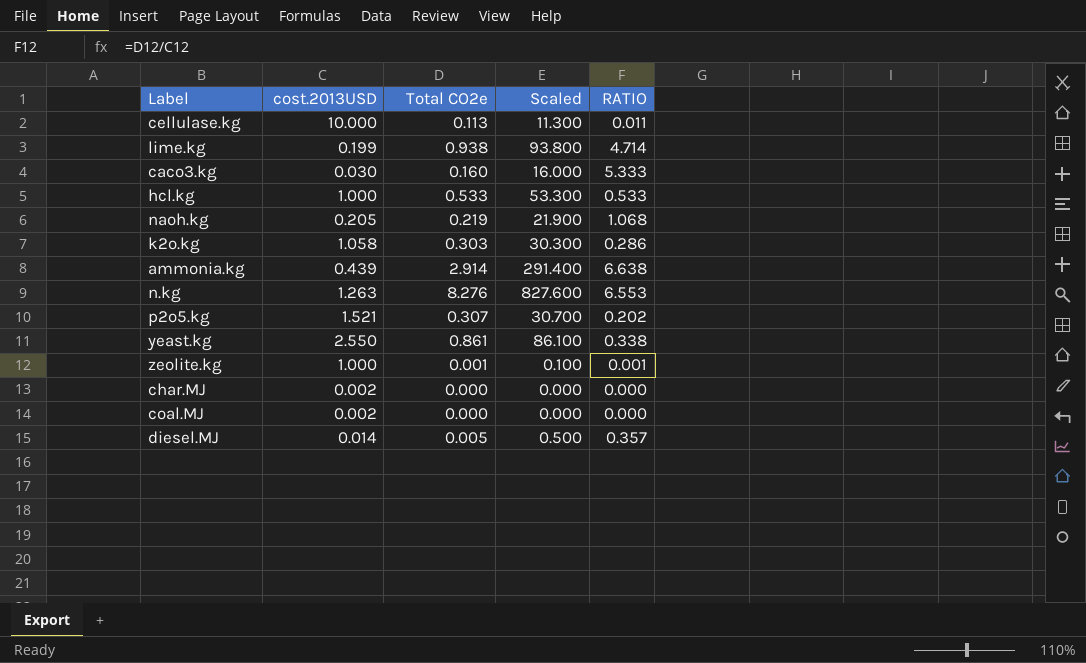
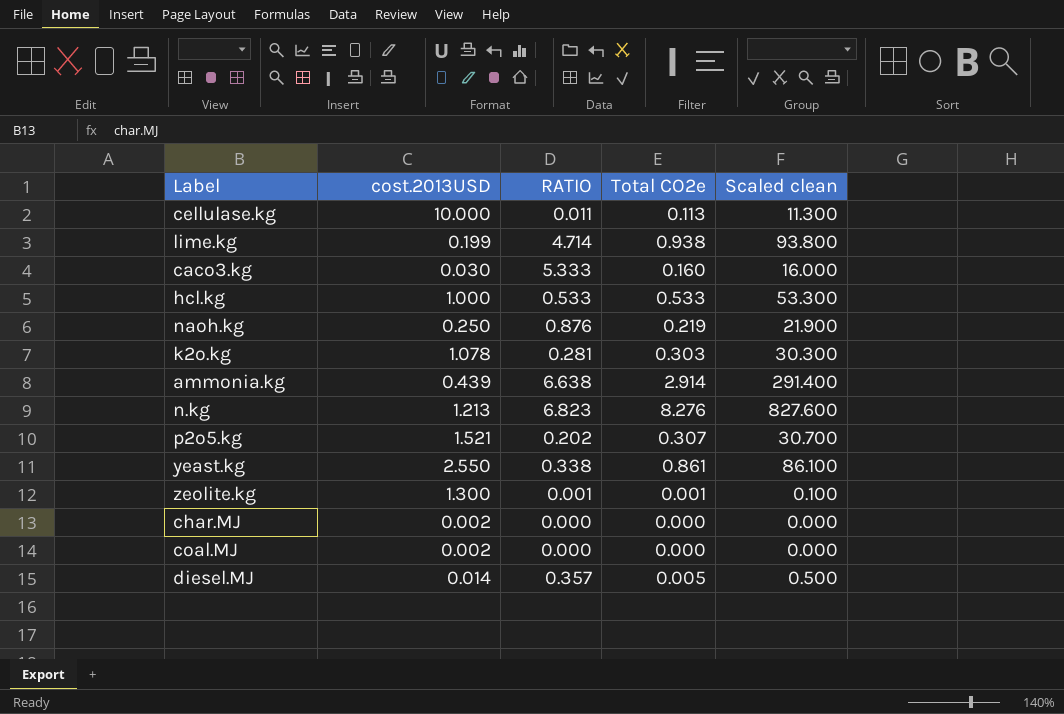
column RATIO | position: 5 -> 3
column name: Scaled -> Scaled clean
naoh.kg | cost.2013USD: 0.205 -> 0.250
naoh.kg | RATIO: 1.068 -> 0.876
k2o.kg | cost.2013USD: 1.058 -> 1.078
k2o.kg | RATIO: 0.286 -> 0.281
n.kg | cost.2013USD: 1.263 -> 1.213
n.kg | RATIO: 6.553 -> 6.823
zeolite.kg | cost.2013USD: 1.000 -> 1.300

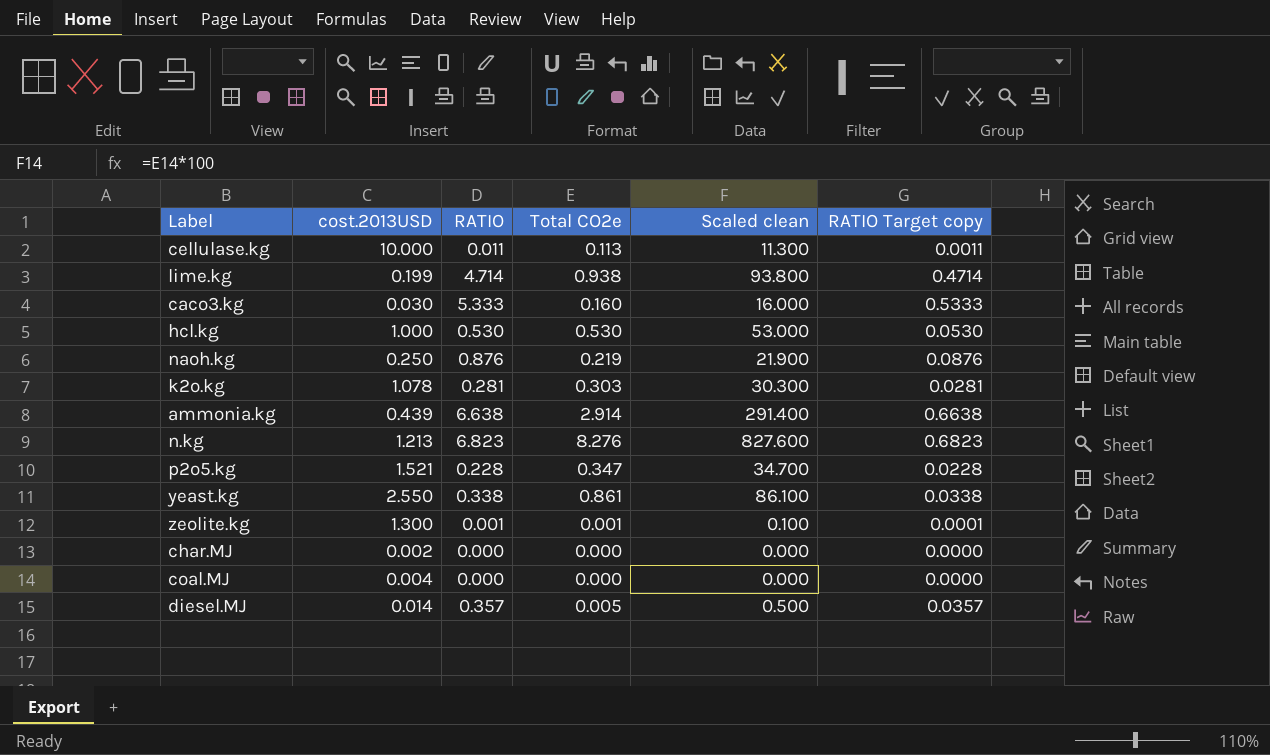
column RATIO Target copy | formula: none -> [RATIO] * 0.1
hcl.kg | RATIO: 0.533 -> 0.530
hcl.kg | Total CO2e: 0.533 -> 0.530
hcl.kg | Scaled clean: 53.300 -> 53.000
p2o5.kg | RATIO: 0.202 -> 0.228
p2o5.kg | Total CO2e: 0.307 -> 0.347
p2o5.kg | Scaled clean: 30.700 -> 34.700
coal.MJ | cost.2013USD: 0.002 -> 0.004

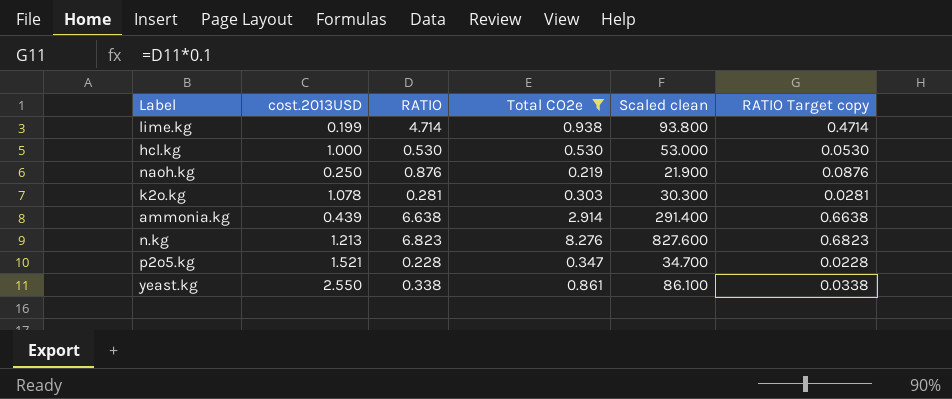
filter: none -> Total CO2e >= 0.219

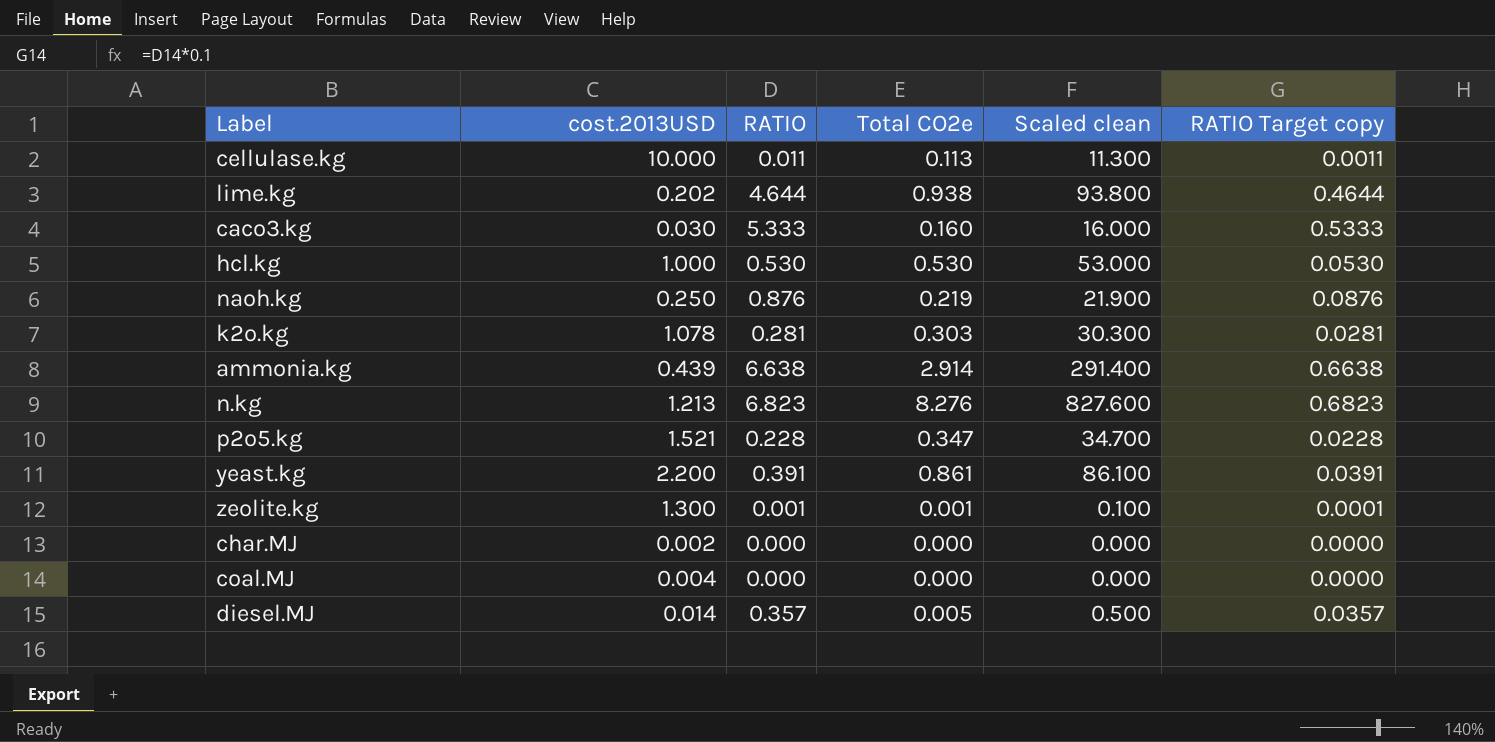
filter: Total CO2e >= 0.219 -> none
lime.kg | cost.2013USD: 0.199 -> 0.202
lime.kg | RATIO: 4.714 -> 4.644
lime.kg | RATIO Target copy: 0.4714 -> 0.4644
yeast.kg | cost.2013USD: 2.550 -> 2.200
yeast.kg | RATIO: 0.338 -> 0.391
yeast.kg | RATIO Target copy: 0.0338 -> 0.0391

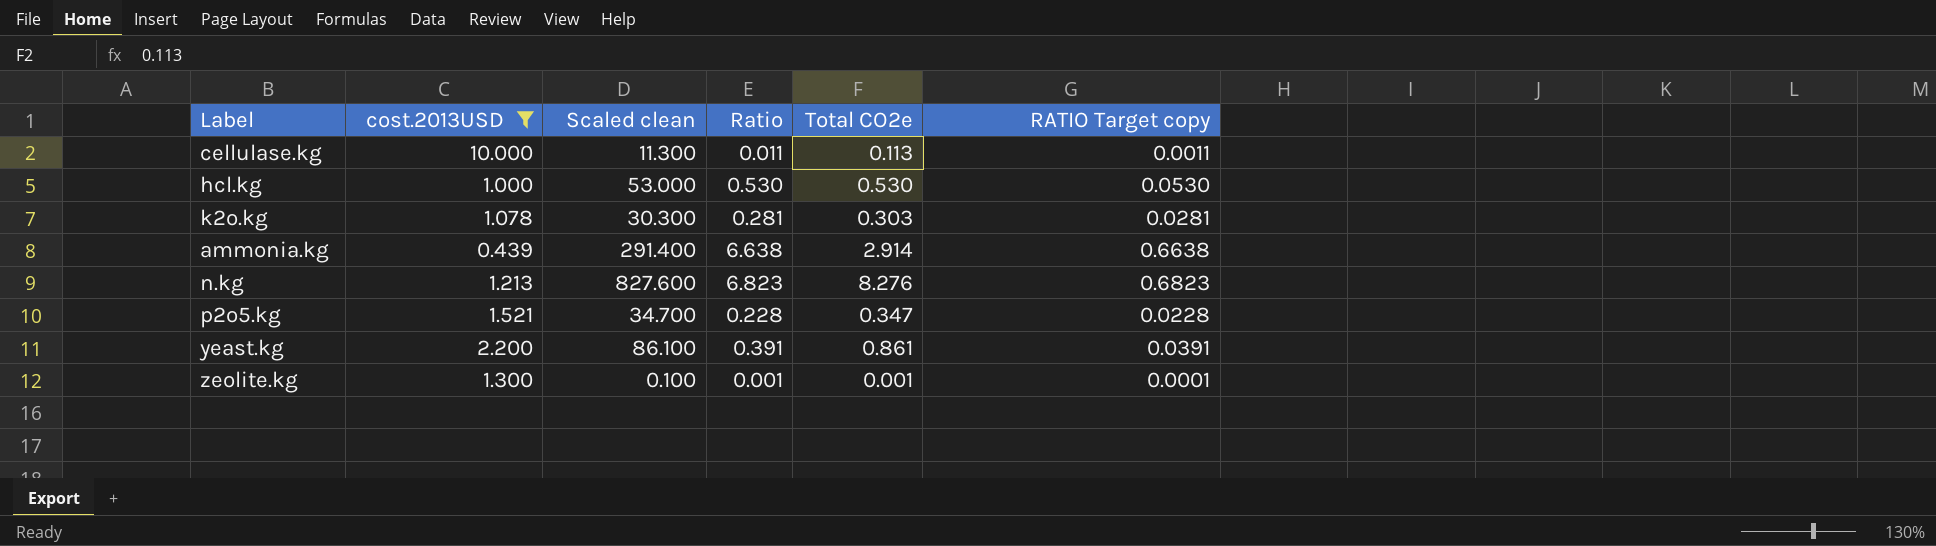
filter: none -> cost.2013USD >= 0.439
column Scaled clean | position: 5 -> 3
column name: RATIO -> Ratio

